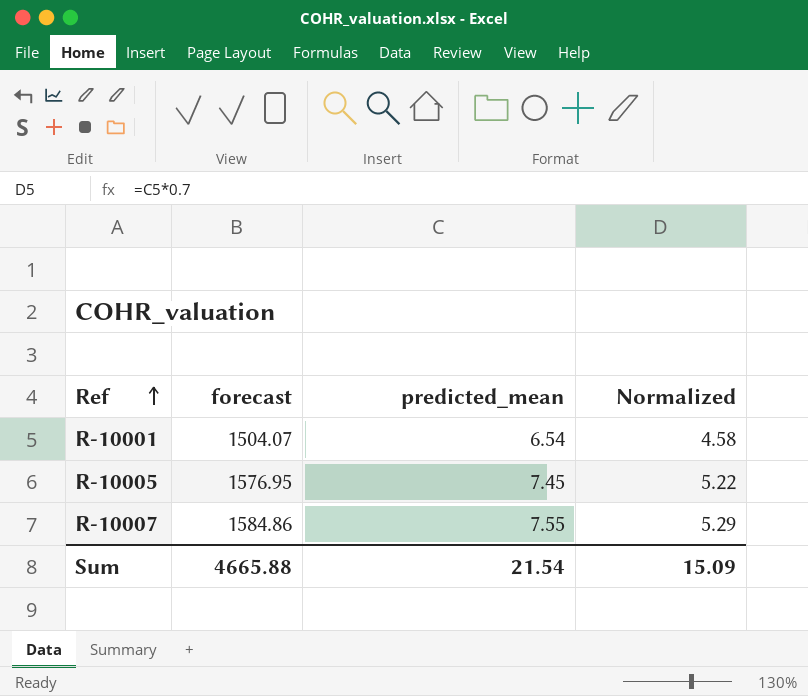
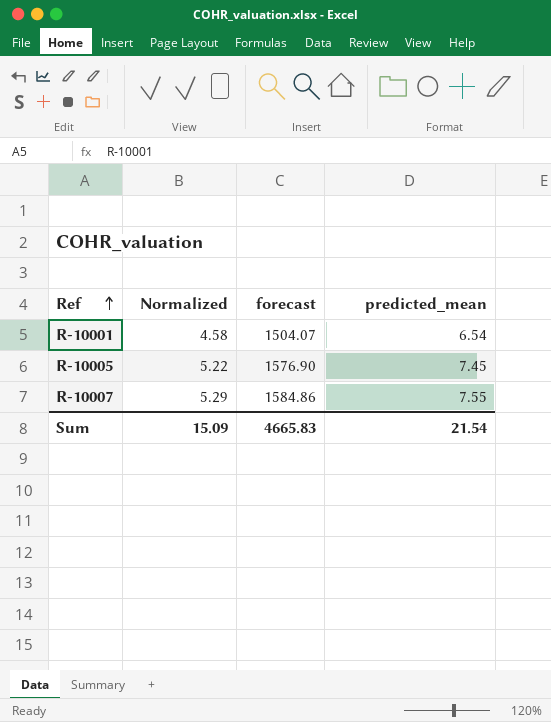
column Normalized | position: 4 -> 2
R-10005 | forecast: 1576.95 -> 1576.90
Sum | forecast: 4665.88 -> 4665.83

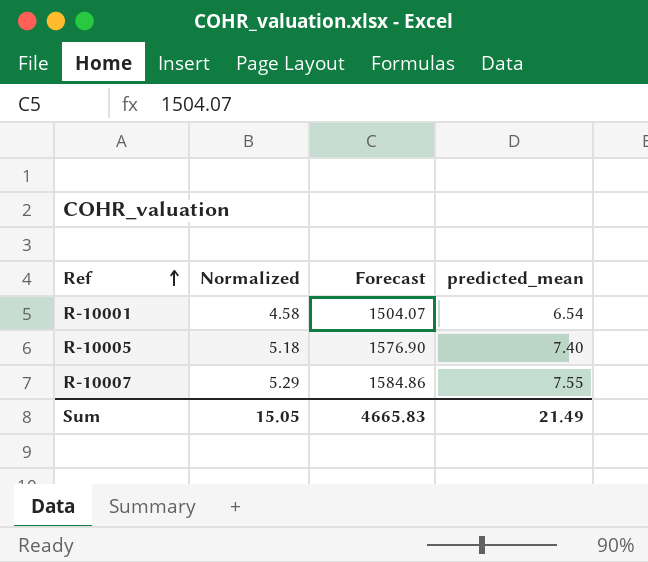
column name: forecast -> Forecast
R-10005 | Normalized: 5.22 -> 5.18
R-10005 | predicted_mean: 7.45 -> 7.40
Sum | Normalized: 15.09 -> 15.05
Sum | predicted_mean: 21.54 -> 21.49

